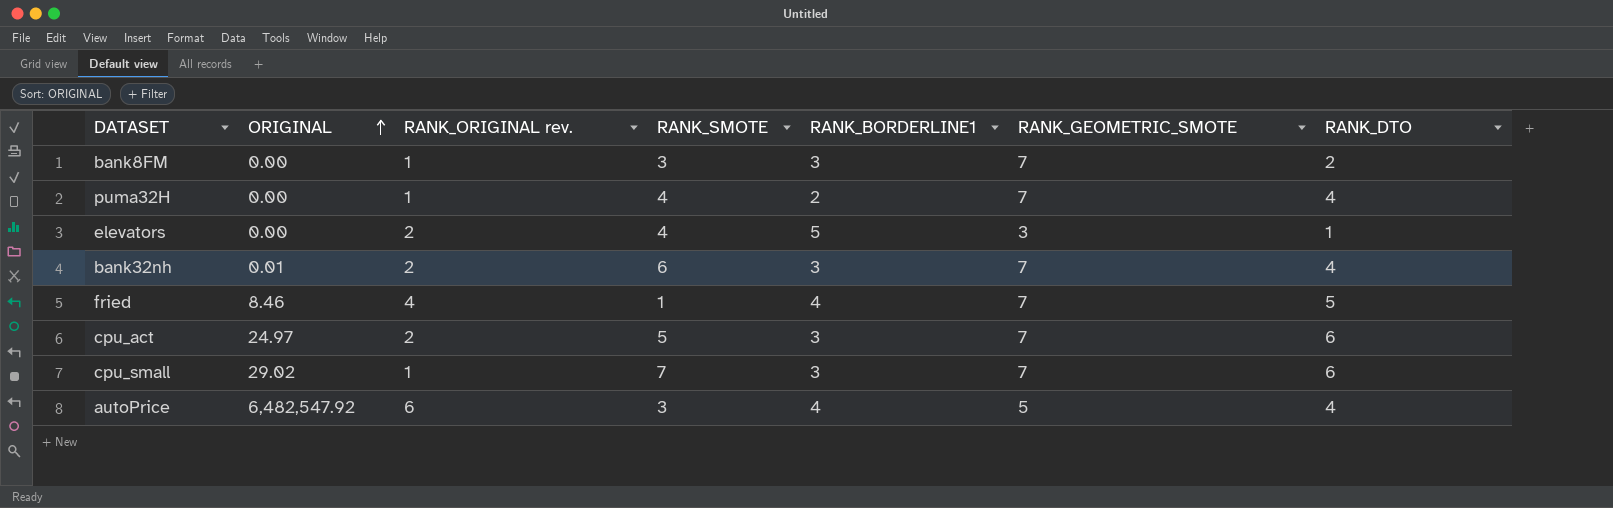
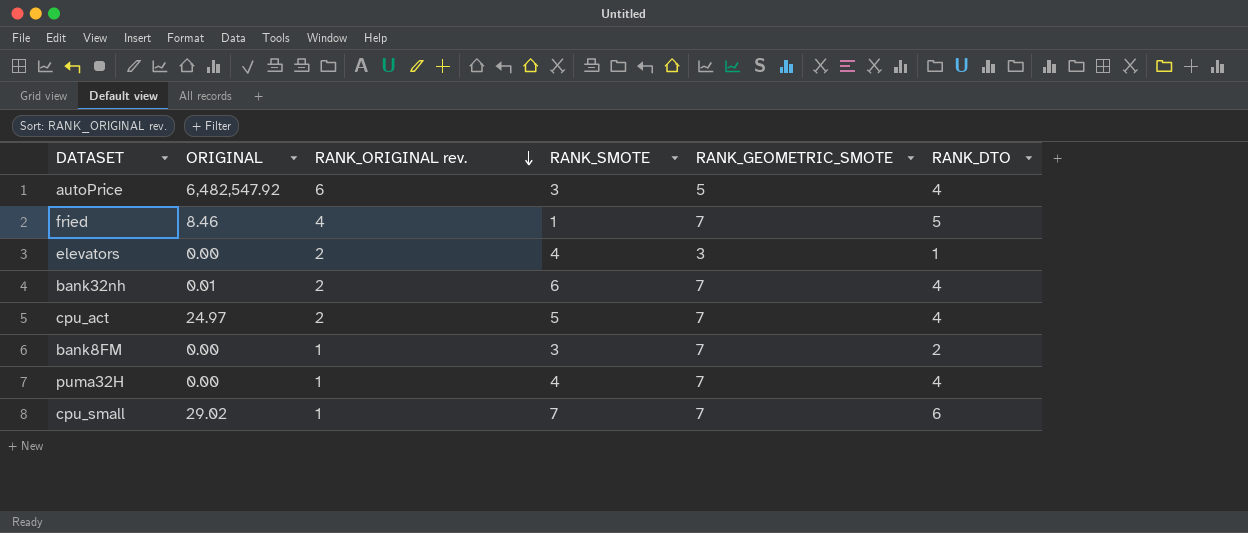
row order: ORIGINAL ascending -> RANK_ORIGINAL rev. descending
column RANK_BORDERLINE1 | position: 5 -> none
cpu_act | RANK_DTO: 6 -> 4

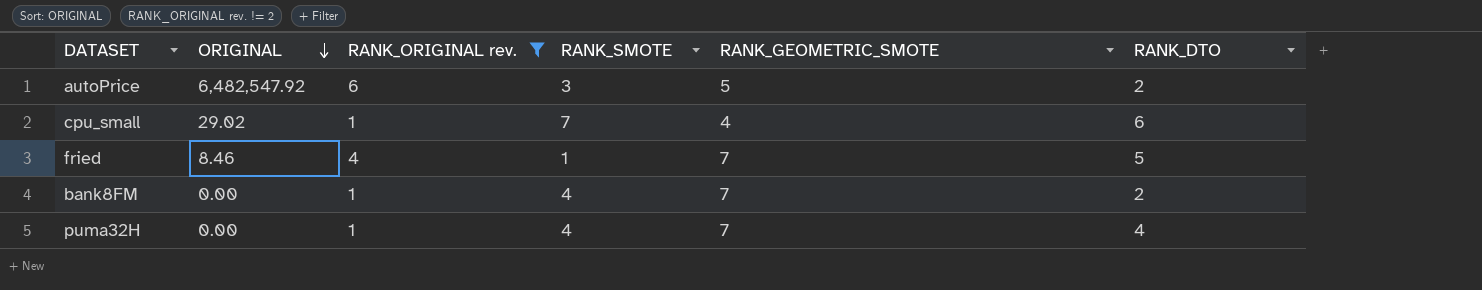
filter: none -> RANK_ORIGINAL rev. != 2
row order: RANK_ORIGINAL rev. descending -> ORIGINAL descending
autoPrice | RANK_DTO: 4 -> 2
cpu_small | RANK_GEOMETRIC_SMOTE: 7 -> 4
bank8FM | RANK_SMOTE: 3 -> 4

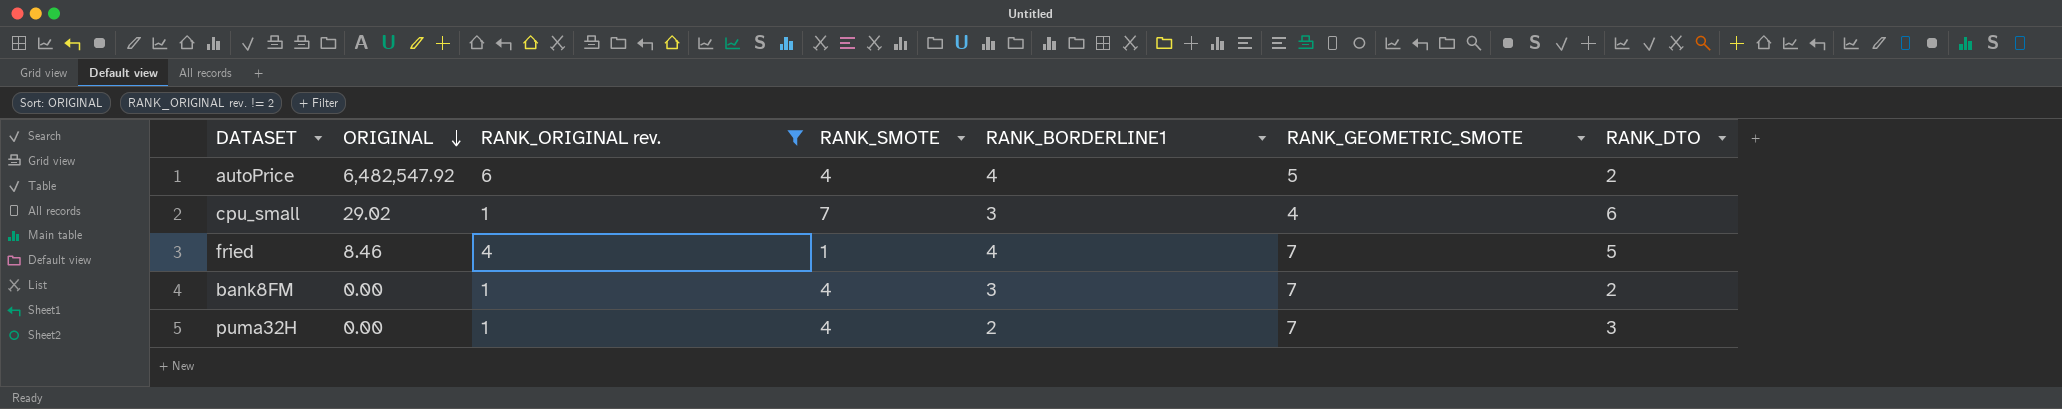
column RANK_BORDERLINE1 | position: none -> 5
autoPrice | RANK_SMOTE: 3 -> 4
puma32H | RANK_DTO: 4 -> 3

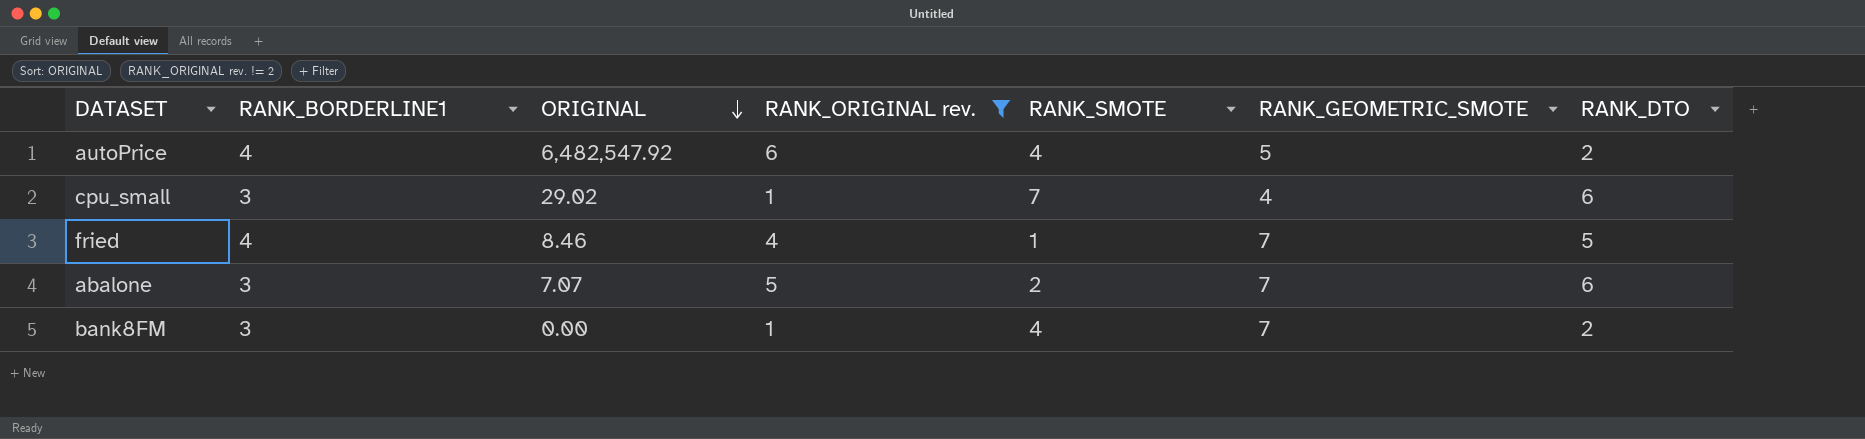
column RANK_BORDERLINE1 | position: 5 -> 2
row puma32H: 0.00 | 1 | 4 | 2 | 7 | 3 -> none
row abalone: none -> 3 | 7.07 | 5 | 2 | 7 | 6

